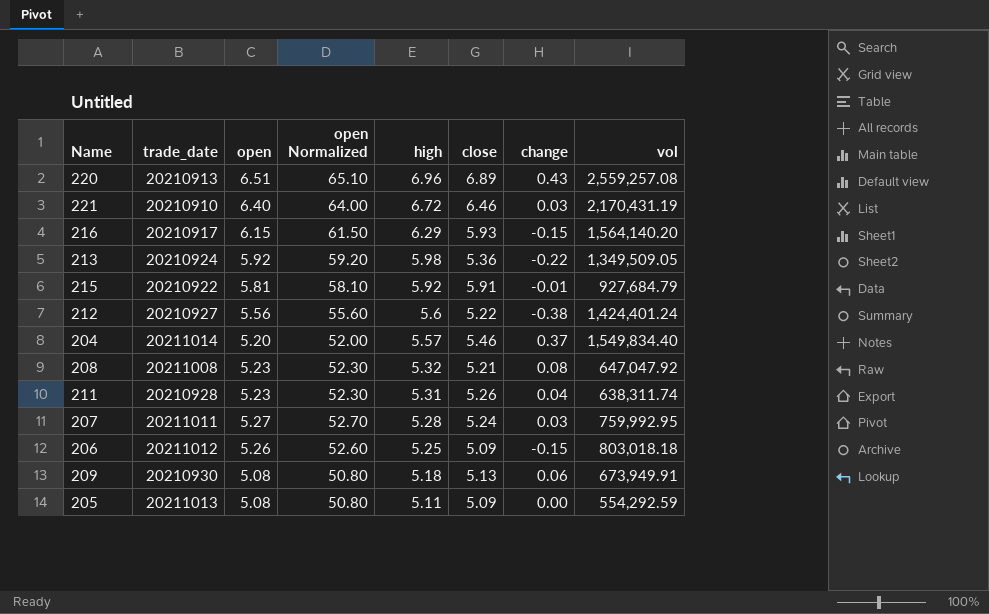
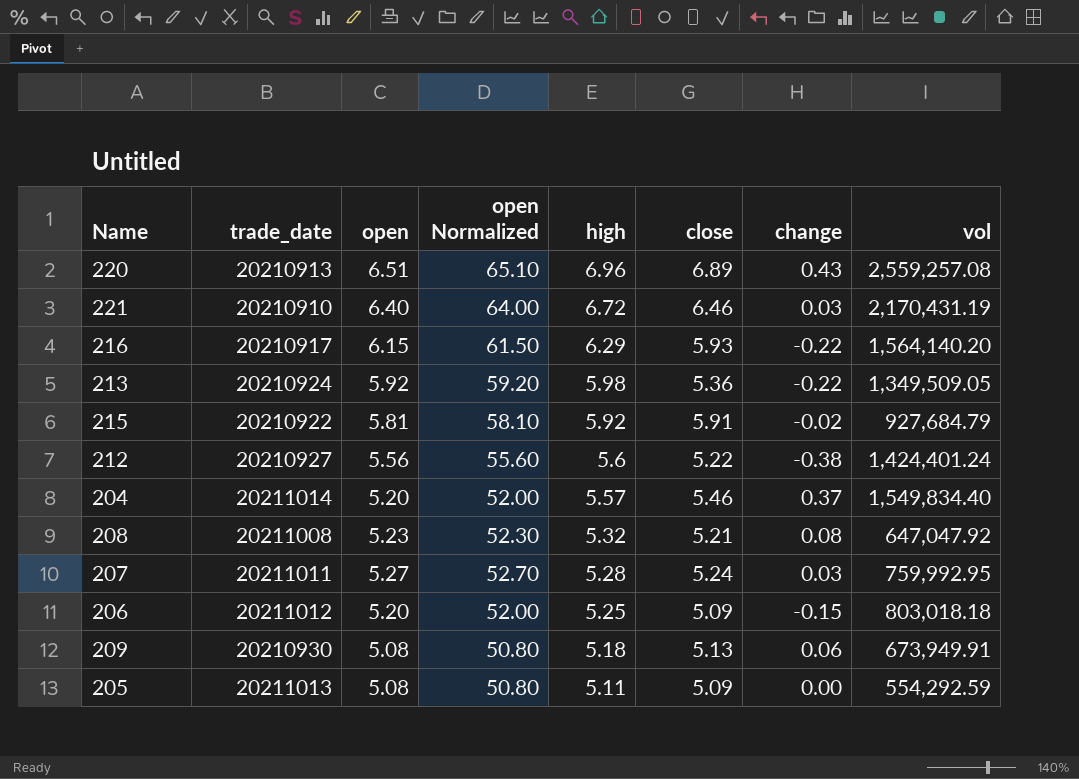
row 211: 20210928 | 5.23 | 52.30 | 5.31 | 5.26 | 0.04 | 638,311.74 -> none
216 | change: -0.15 -> -0.22
215 | change: -0.01 -> -0.02
206 | open: 5.26 -> 5.20
206 | open Normalized: 52.60 -> 52.00

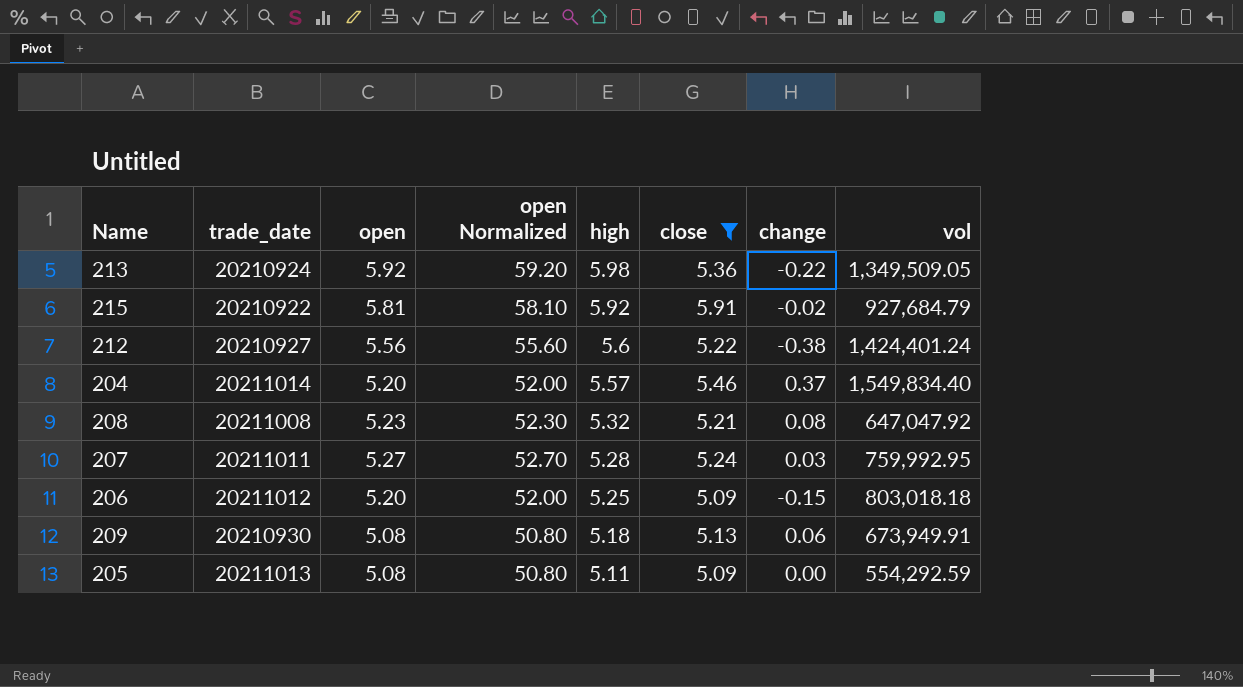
filter: none -> close <= 5.91

